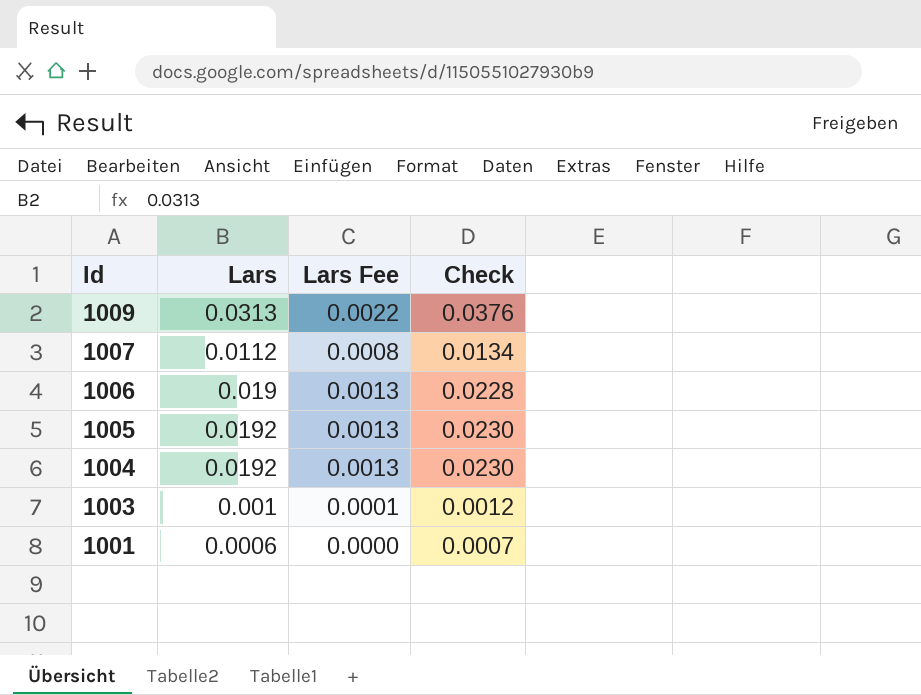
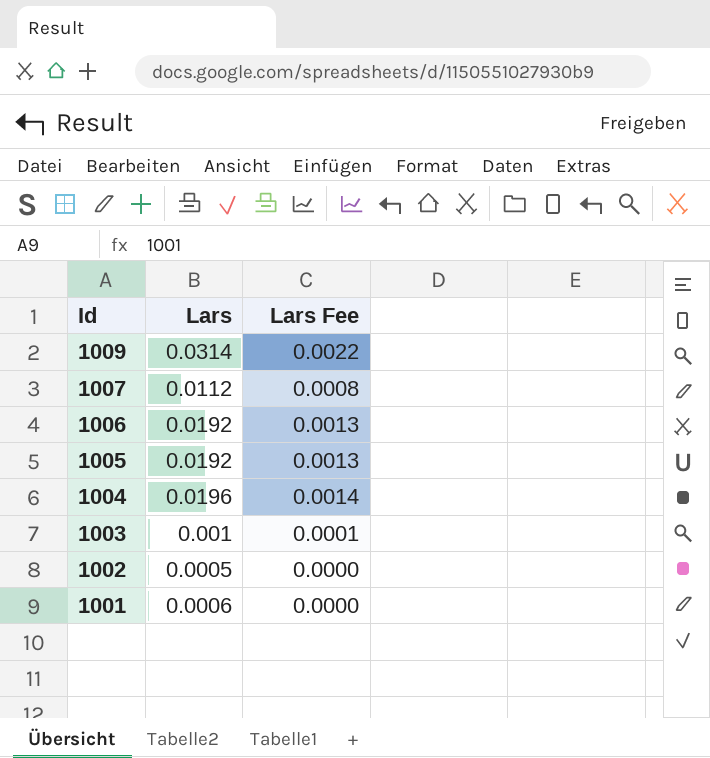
column Check | formula: [Lars] * 1.2 -> none
1009 | Lars: 0.0313 -> 0.0314
1006 | Lars: 0.019 -> 0.0192
1004 | Lars: 0.0192 -> 0.0196
1004 | Lars Fee: 0.0013 -> 0.0014
row 1002: none -> 0.0005 | 0.0000

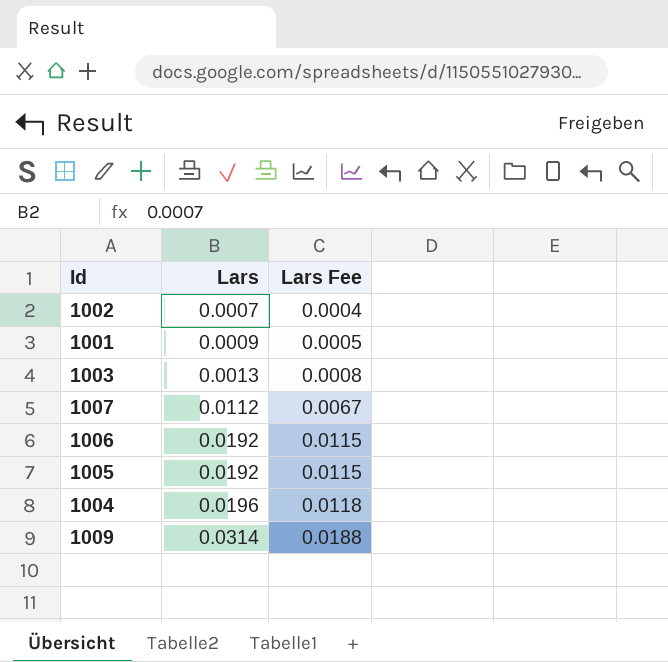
row order: Id descending -> Lars ascending
column Lars Fee | formula: [Lars] * 0.07 -> [Lars] * 0.6
1002 | Lars: 0.0005 -> 0.0007
1001 | Lars: 0.0006 -> 0.0009
1003 | Lars: 0.001 -> 0.0013

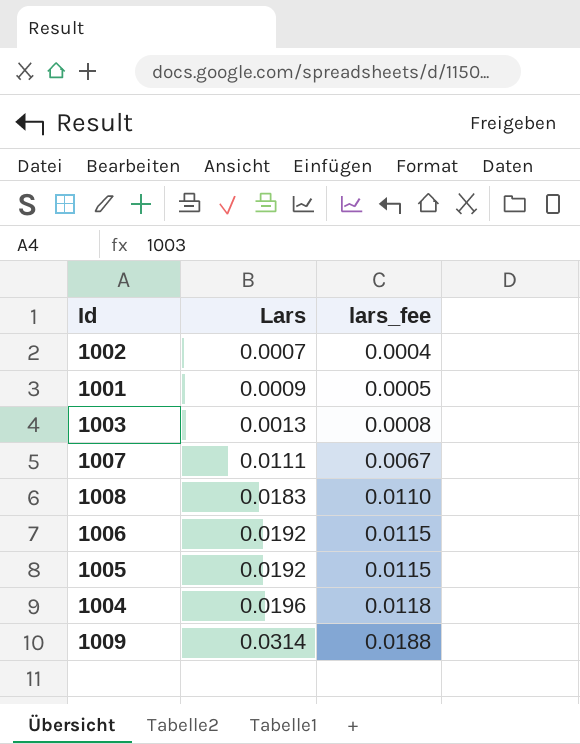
column name: Lars Fee -> lars_fee
1007 | Lars: 0.0112 -> 0.0111
row 1008: none -> 0.0183 | 0.0110

